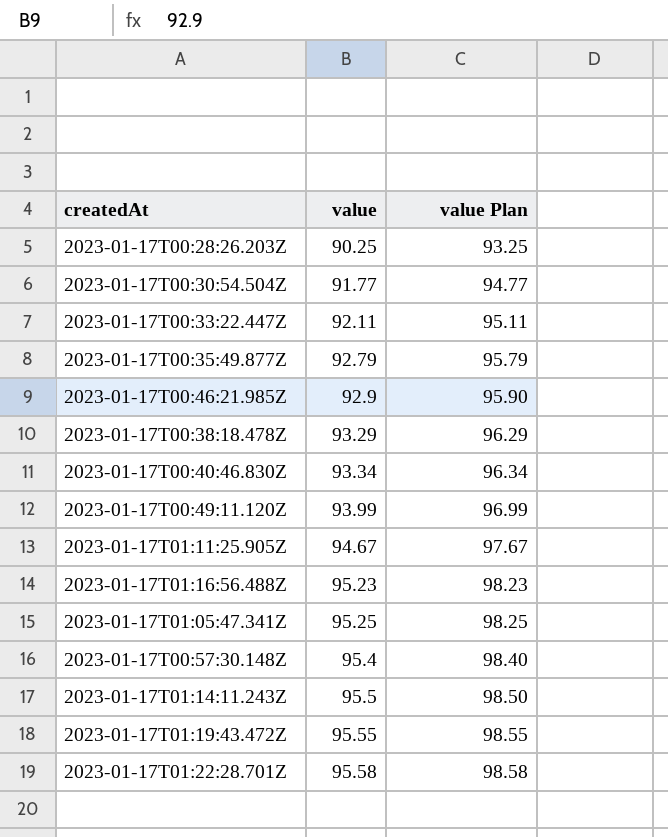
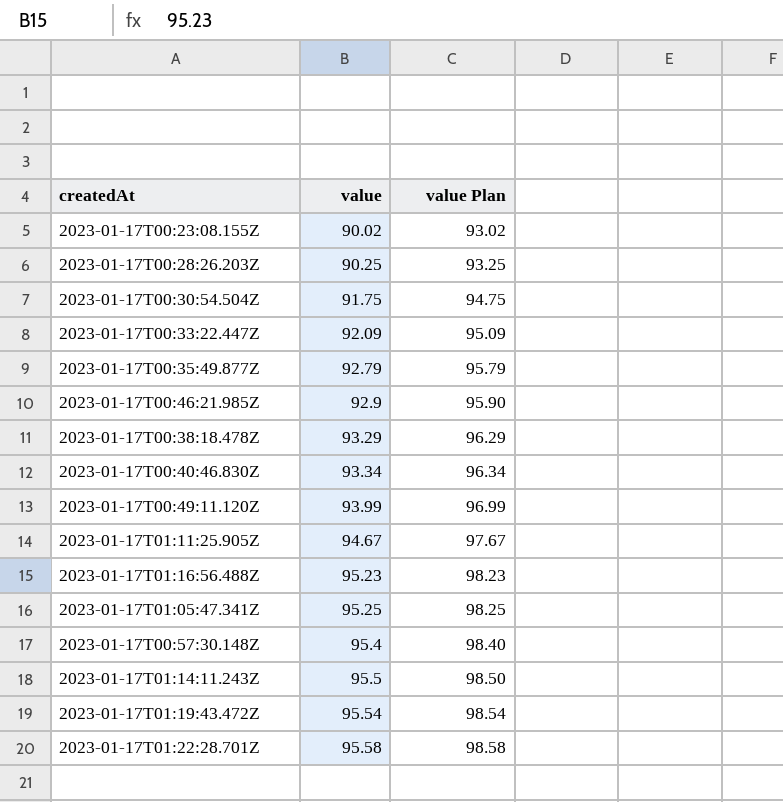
row 2023-01-17T00:23:08.155Z: none -> 90.02 | 93.02
2023-01-17T00:30:54.504Z | value: 91.77 -> 91.75
2023-01-17T00:30:54.504Z | value Plan: 94.77 -> 94.75
2023-01-17T00:33:22.447Z | value: 92.11 -> 92.09
2023-01-17T00:33:22.447Z | value Plan: 95.11 -> 95.09
2023-01-17T01:19:43.472Z | value: 95.55 -> 95.54
2023-01-17T01:19:43.472Z | value Plan: 98.55 -> 98.54

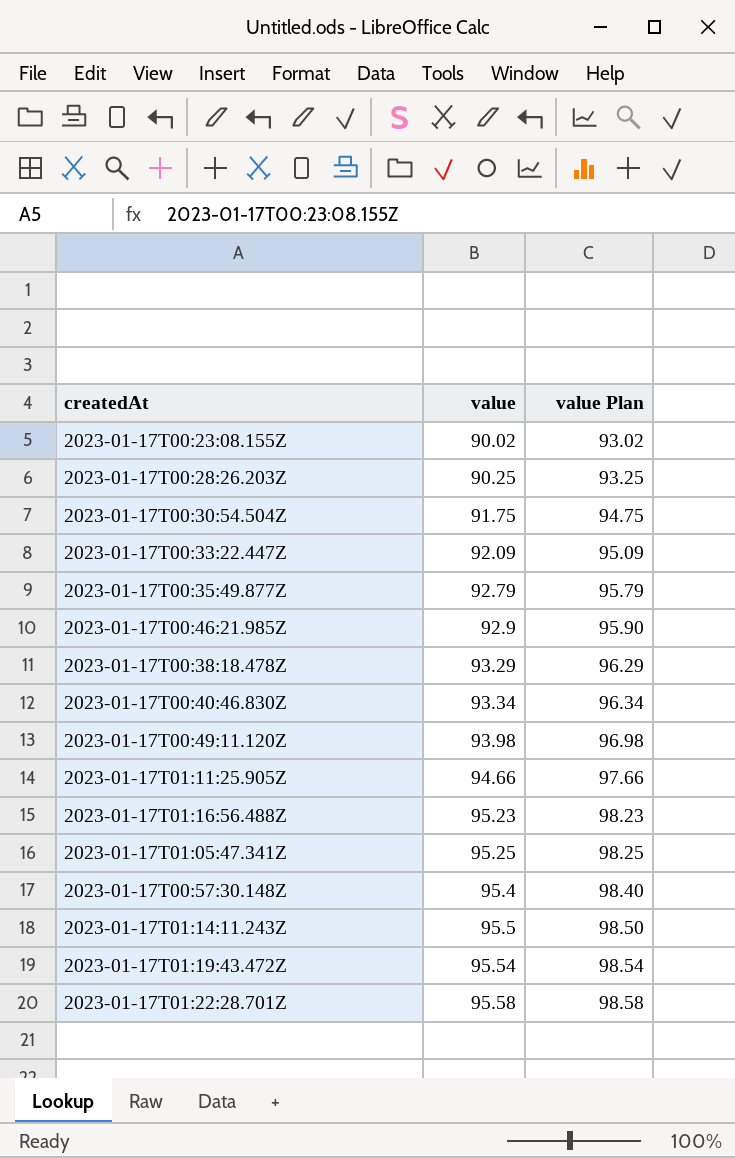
2023-01-17T00:49:11.120Z | value: 93.99 -> 93.98
2023-01-17T00:49:11.120Z | value Plan: 96.99 -> 96.98
2023-01-17T01:11:25.905Z | value: 94.67 -> 94.66
2023-01-17T01:11:25.905Z | value Plan: 97.67 -> 97.66

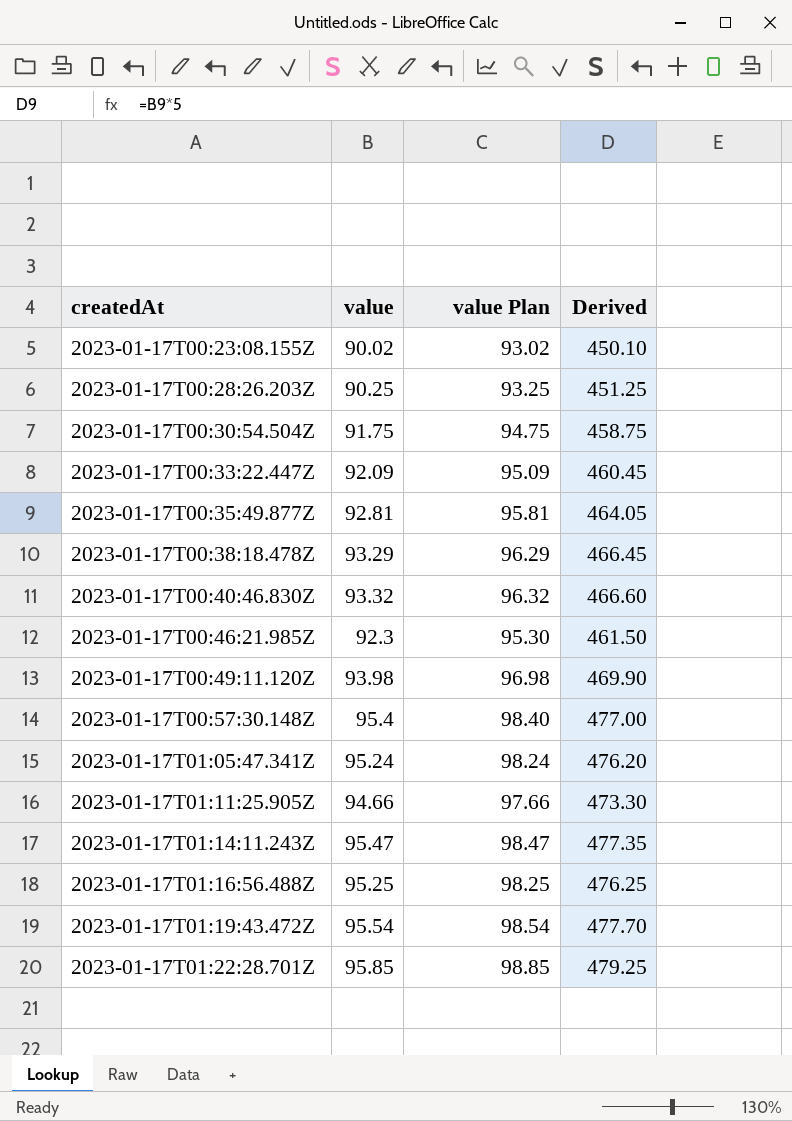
row order: value ascending -> createdAt ascending
column Derived | formula: none -> [value] * 5
2023-01-17T00:35:49.877Z | value: 92.79 -> 92.81
2023-01-17T00:35:49.877Z | value Plan: 95.79 -> 95.81
2023-01-17T00:40:46.830Z | value: 93.34 -> 93.32
2023-01-17T00:40:46.830Z | value Plan: 96.34 -> 96.32
2023-01-17T00:46:21.985Z | value: 92.9 -> 92.3
2023-01-17T00:46:21.985Z | value Plan: 95.90 -> 95.30
2023-01-17T01:05:47.341Z | value: 95.25 -> 95.24
2023-01-17T01:05:47.341Z | value Plan: 98.25 -> 98.24
2023-01-17T01:14:11.243Z | value: 95.5 -> 95.47
2023-01-17T01:14:11.243Z | value Plan: 98.50 -> 98.47
2023-01-17T01:16:56.488Z | value: 95.23 -> 95.25
2023-01-17T01:16:56.488Z | value Plan: 98.23 -> 98.25
2023-01-17T01:22:28.701Z | value: 95.58 -> 95.85
2023-01-17T01:22:28.701Z | value Plan: 98.58 -> 98.85

